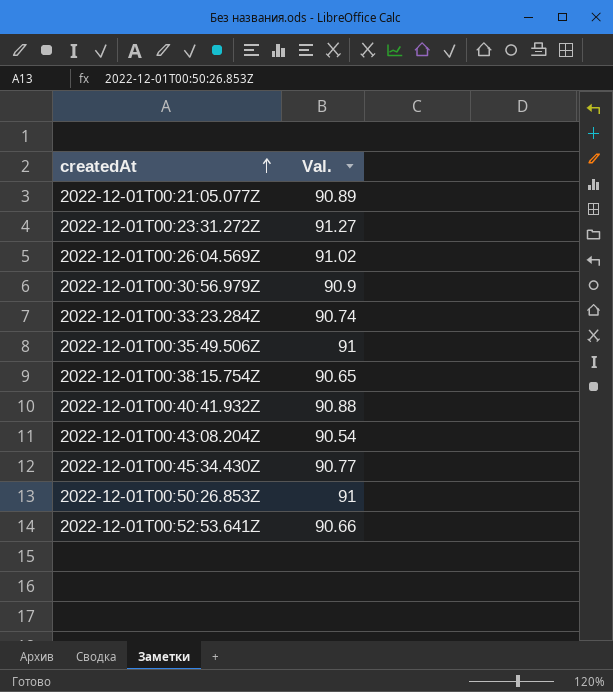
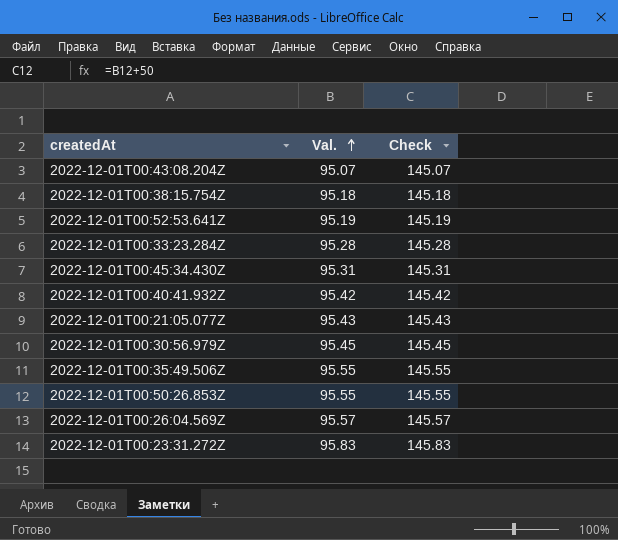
row order: createdAt ascending -> Val. ascending
column Check | formula: none -> [Val.] + 50
2022-12-01T00:43:08.204Z | Val.: 90.54 -> 95.07
2022-12-01T00:38:15.754Z | Val.: 90.65 -> 95.18
2022-12-01T00:52:53.641Z | Val.: 90.66 -> 95.19
2022-12-01T00:33:23.284Z | Val.: 90.74 -> 95.28
2022-12-01T00:45:34.430Z | Val.: 90.77 -> 95.31
2022-12-01T00:40:41.932Z | Val.: 90.88 -> 95.42
2022-12-01T00:21:05.077Z | Val.: 90.89 -> 95.43
2022-12-01T00:30:56.979Z | Val.: 90.9 -> 95.45
2022-12-01T00:35:49.506Z | Val.: 91 -> 95.55
2022-12-01T00:50:26.853Z | Val.: 91 -> 95.55
2022-12-01T00:26:04.569Z | Val.: 91.02 -> 95.57
2022-12-01T00:23:31.272Z | Val.: 91.27 -> 95.83

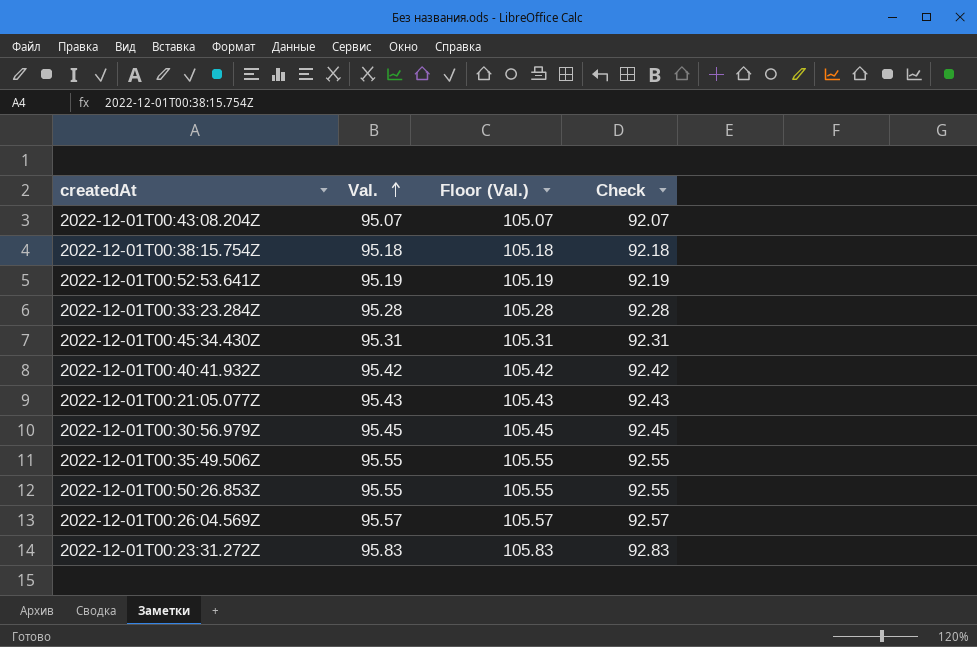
column Floor (Val.) | formula: none -> [Val.] + 10
column Check | formula: [Val.] + 50 -> [Val.] - 3

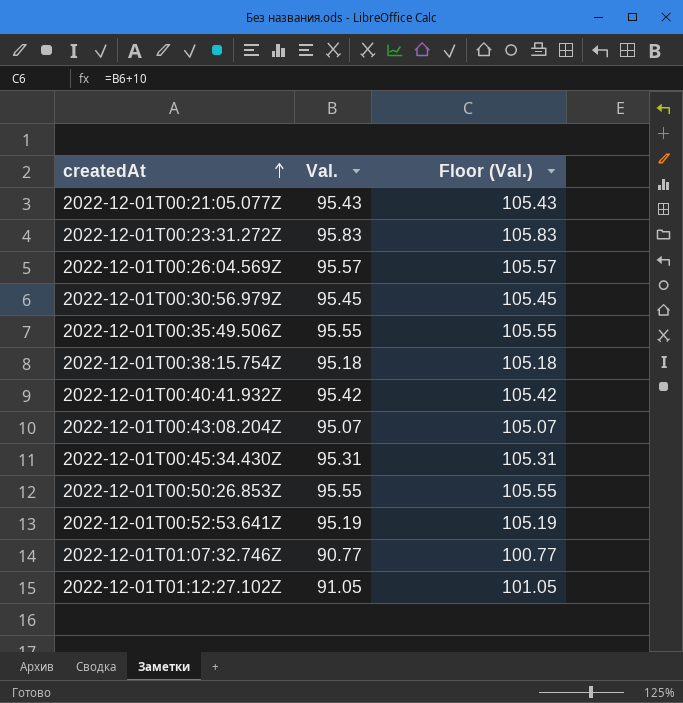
row order: Val. ascending -> createdAt ascending
column Check | formula: [Val.] - 3 -> none
row 2022-12-01T00:33:23.284Z: 95.28 | 105.28 | 92.28 -> none
row 2022-12-01T01:07:32.746Z: none -> 90.77 | 100.77
row 2022-12-01T01:12:27.102Z: none -> 91.05 | 101.05

